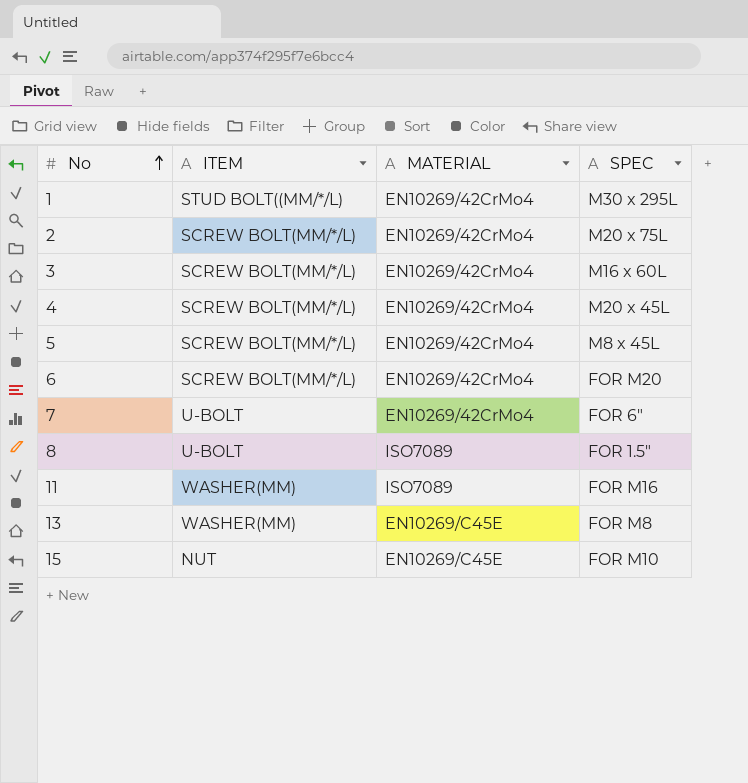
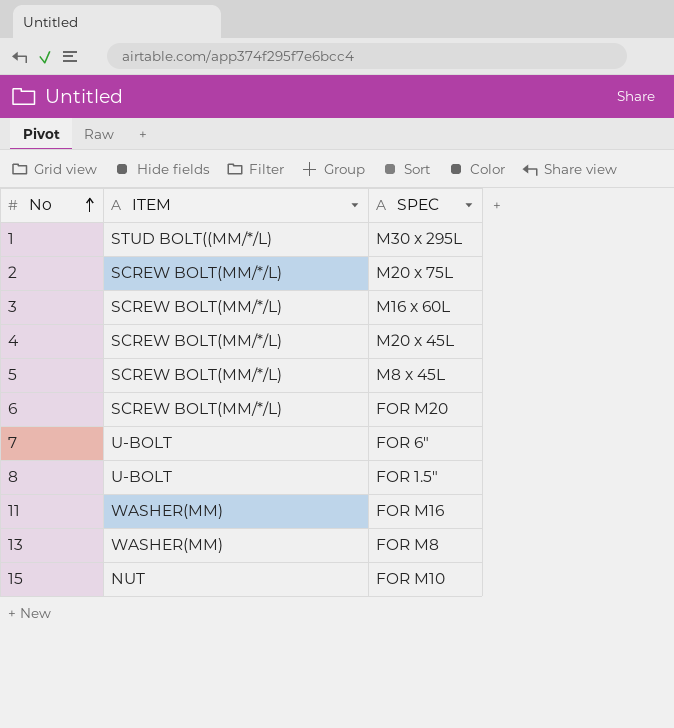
column MATERIAL | position: 3 -> none

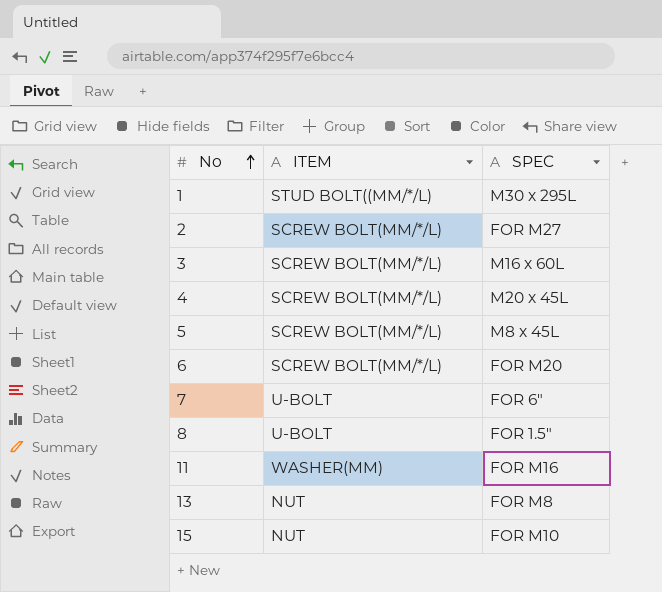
2 | SPEC: M20 x 75L -> FOR M27
13 | ITEM: WASHER(MM) -> NUT

